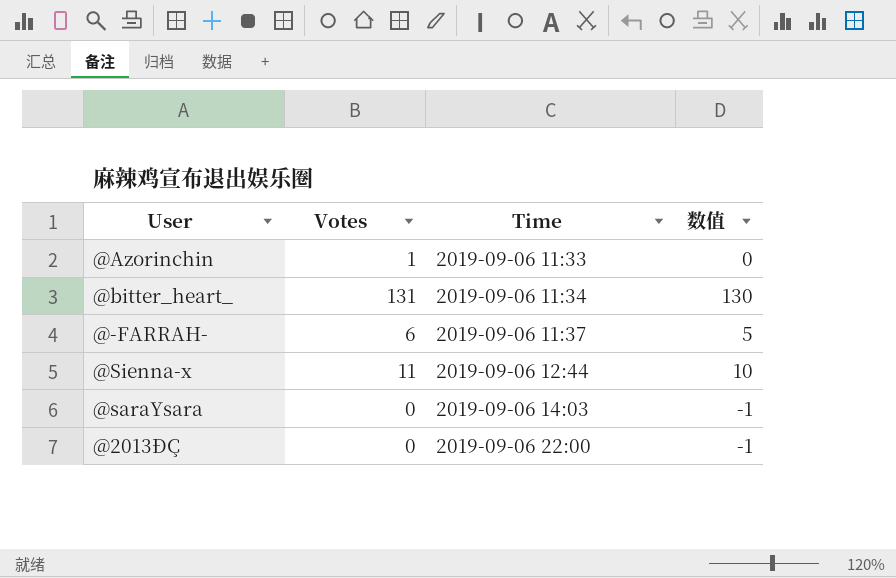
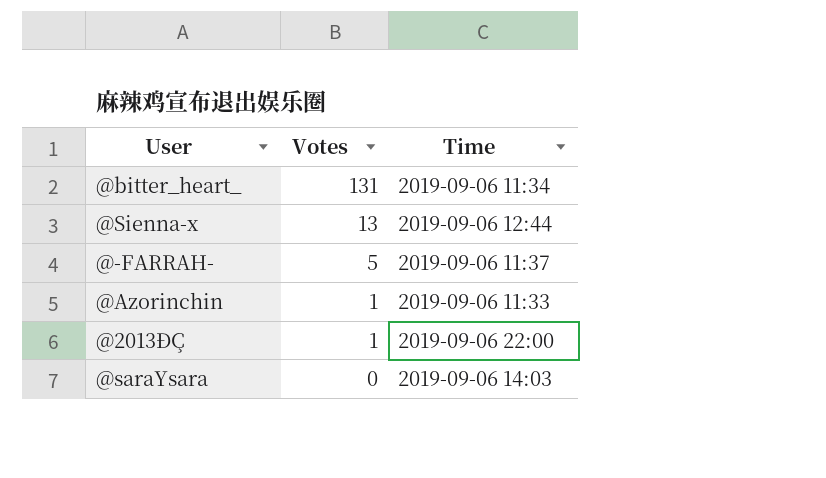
row order: Time ascending -> Votes descending
column 数值 | formula: [Votes] - 1 -> none
@Sienna-x | Votes: 11 -> 13
@-FARRAH- | Votes: 6 -> 5
@2013ÐÇ | Votes: 0 -> 1

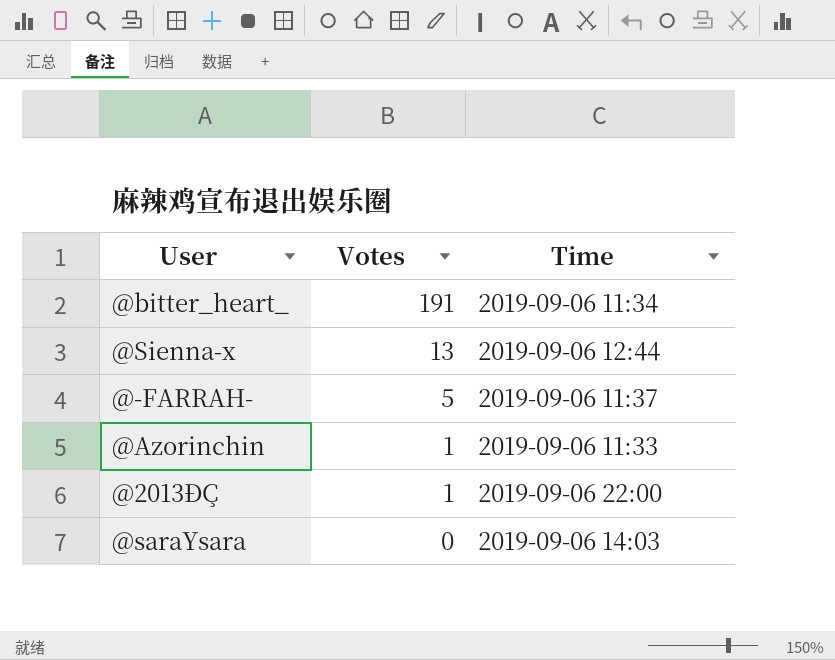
@bitter_heart_ | Votes: 131 -> 191

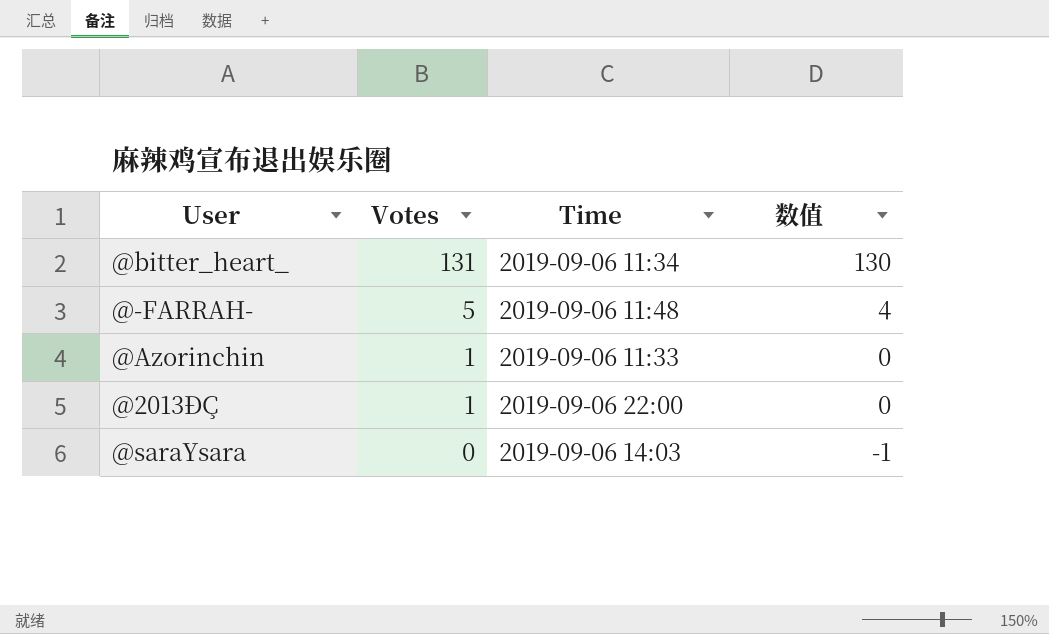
column 数值 | formula: none -> [Votes] - 1
row @Sienna-x: 13 | 2019-09-06 12:44 -> none
@bitter_heart_ | Votes: 191 -> 131
@-FARRAH- | Time: 2019-09-06 11:37 -> 2019-09-06 11:48

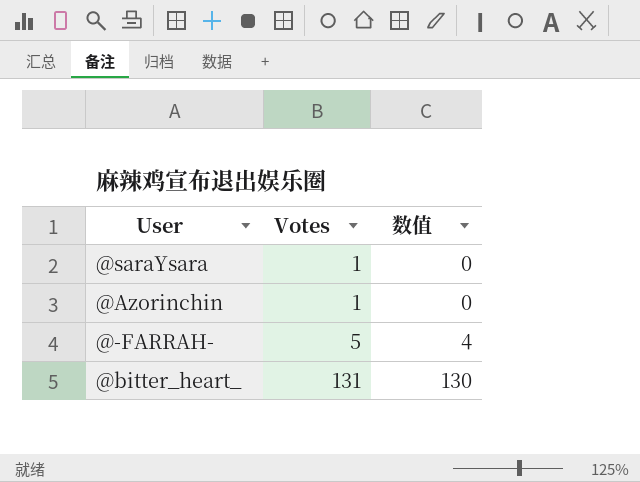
row order: Votes descending -> Votes ascending
column Time | position: 3 -> none
row @2013ÐÇ: 1 | 2019-09-06 22:00 | 0 -> none
@saraYsara | Votes: 0 -> 1
@saraYsara | 数值: -1 -> 0

